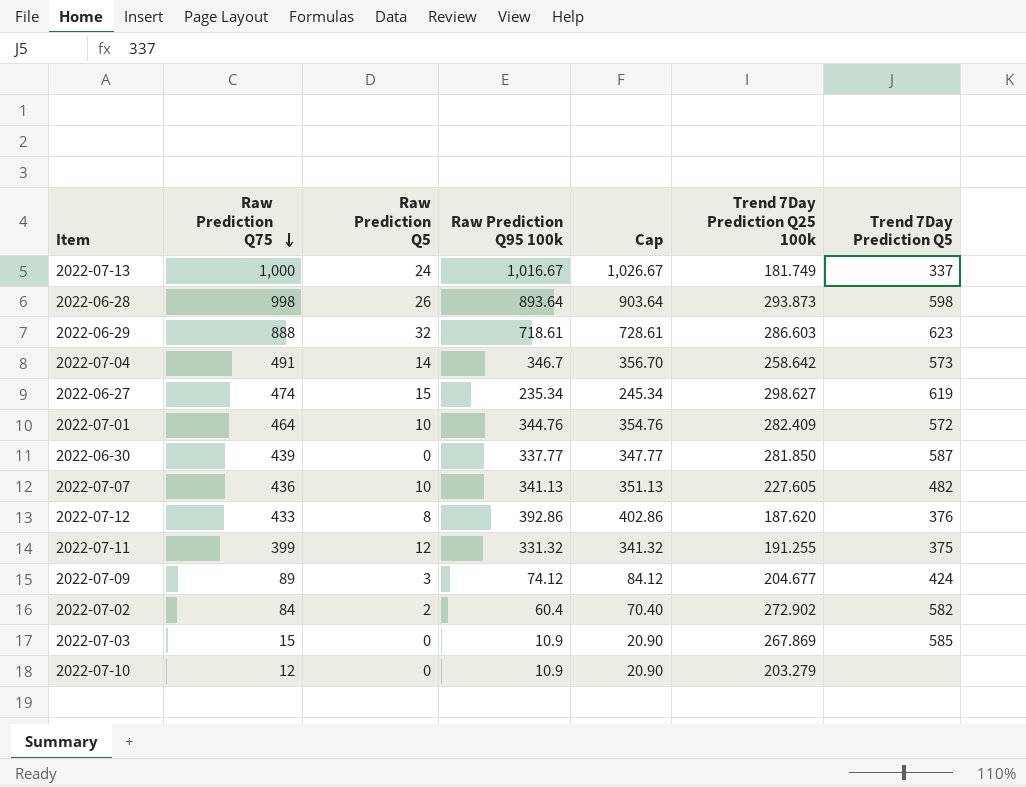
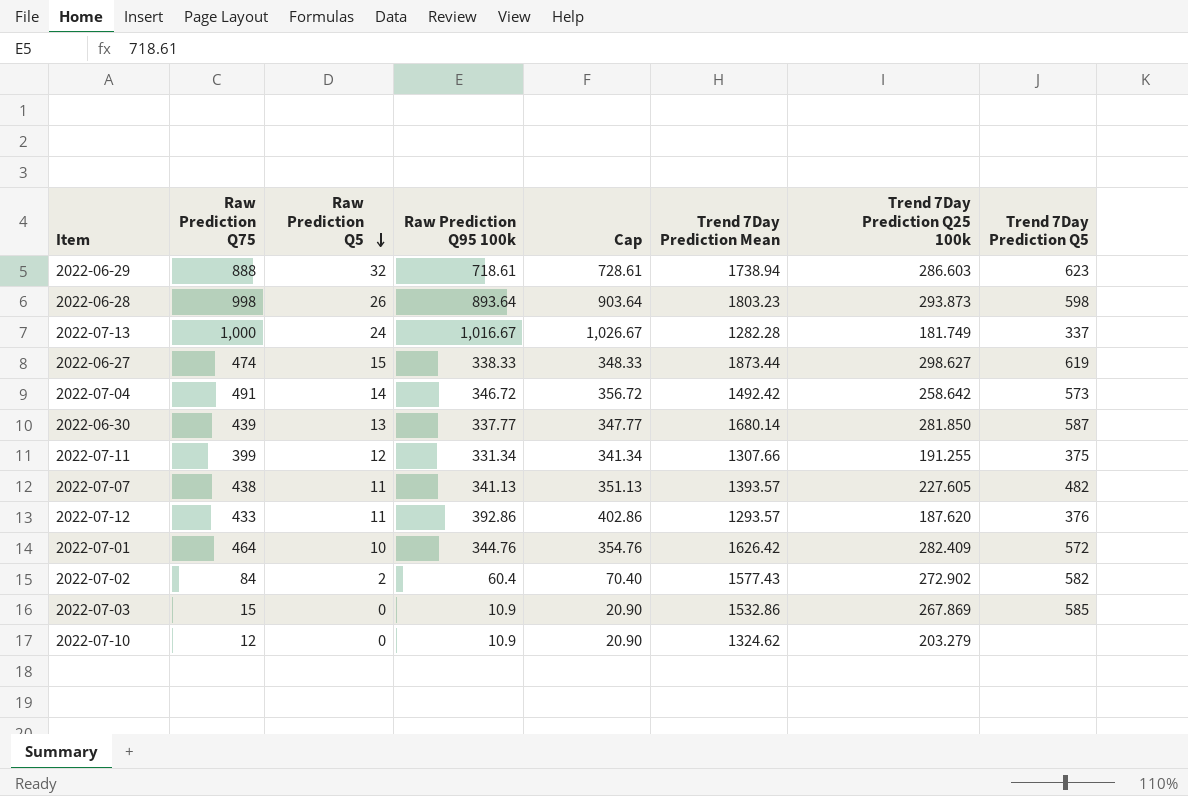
row order: Raw Prediction Q75 descending -> Raw Prediction Q5 descending
column Trend 7Day Prediction Mean | position: none -> 6
row 2022-07-09: 89 | 3 | 74.12 | 84.12 | 204.677 | 424 -> none
2022-06-27 | Raw Prediction Q95 100k: 235.34 -> 338.33
2022-06-27 | Cap: 245.34 -> 348.33
2022-07-04 | Raw Prediction Q95 100k: 346.7 -> 346.72
2022-07-04 | Cap: 356.70 -> 356.72
2022-06-30 | Raw Prediction Q5: 0 -> 13
2022-07-11 | Raw Prediction Q95 100k: 331.32 -> 331.34
2022-07-11 | Cap: 341.32 -> 341.34
2022-07-07 | Raw Prediction Q75: 436 -> 438
2022-07-07 | Raw Prediction Q5: 10 -> 11
2022-07-12 | Raw Prediction Q5: 8 -> 11

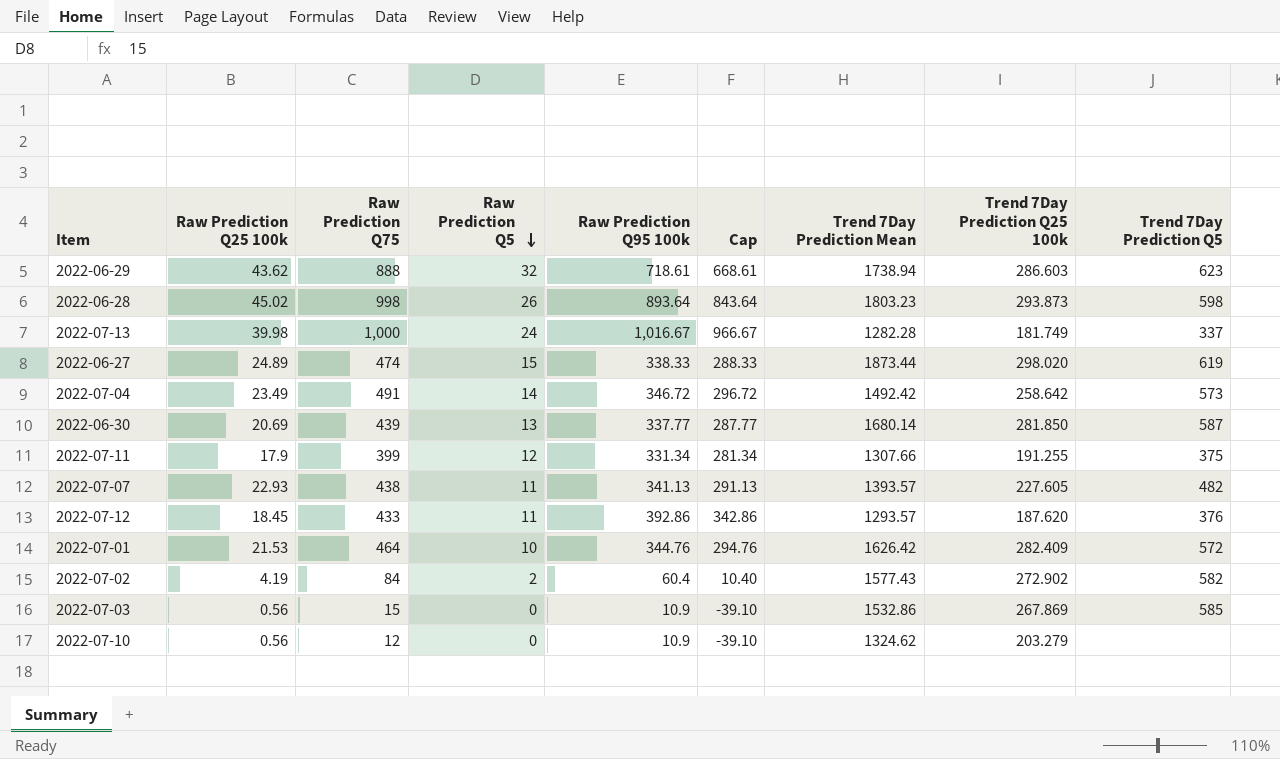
column Raw Prediction Q25 100k | position: none -> 2
column Cap | formula: [Raw Prediction Q95 100k] + 10 -> [Raw Prediction Q95 100k] - 50
2022-06-27 | Trend 7Day Prediction Q25 100k: 298.627 -> 298.020

